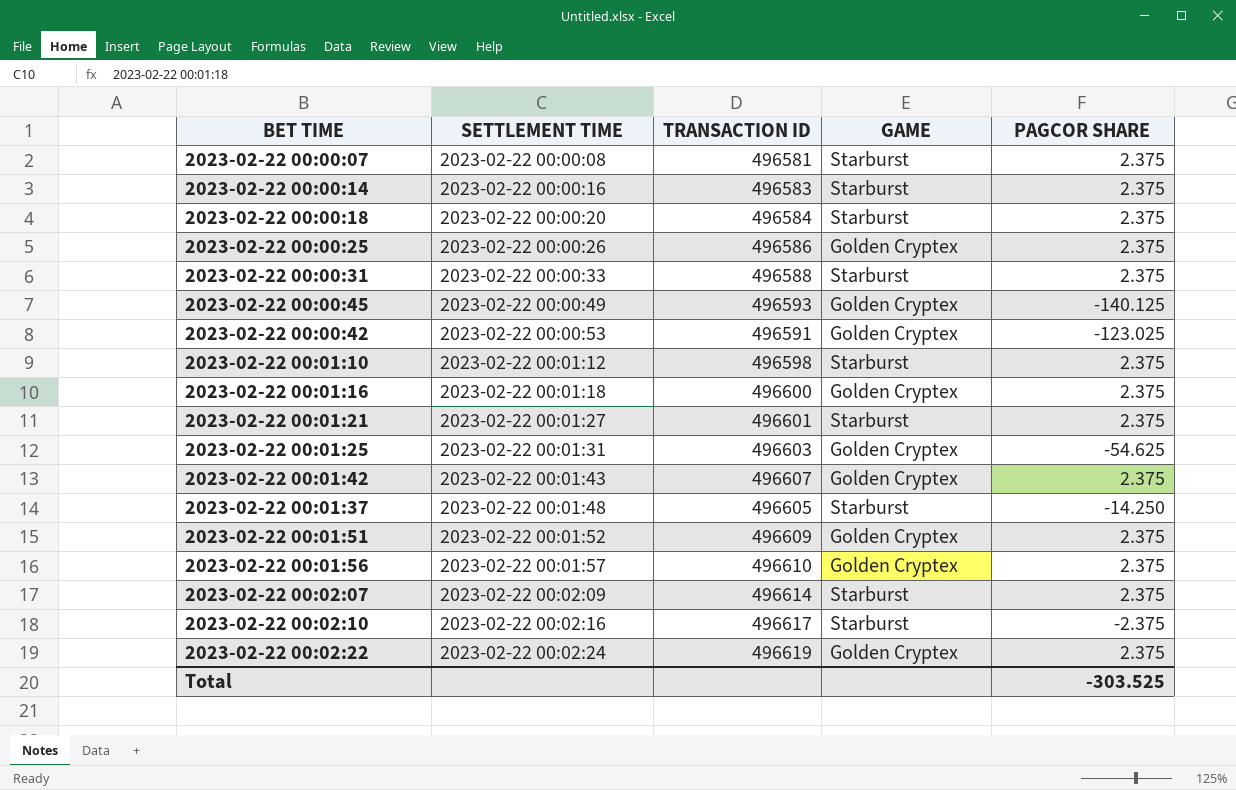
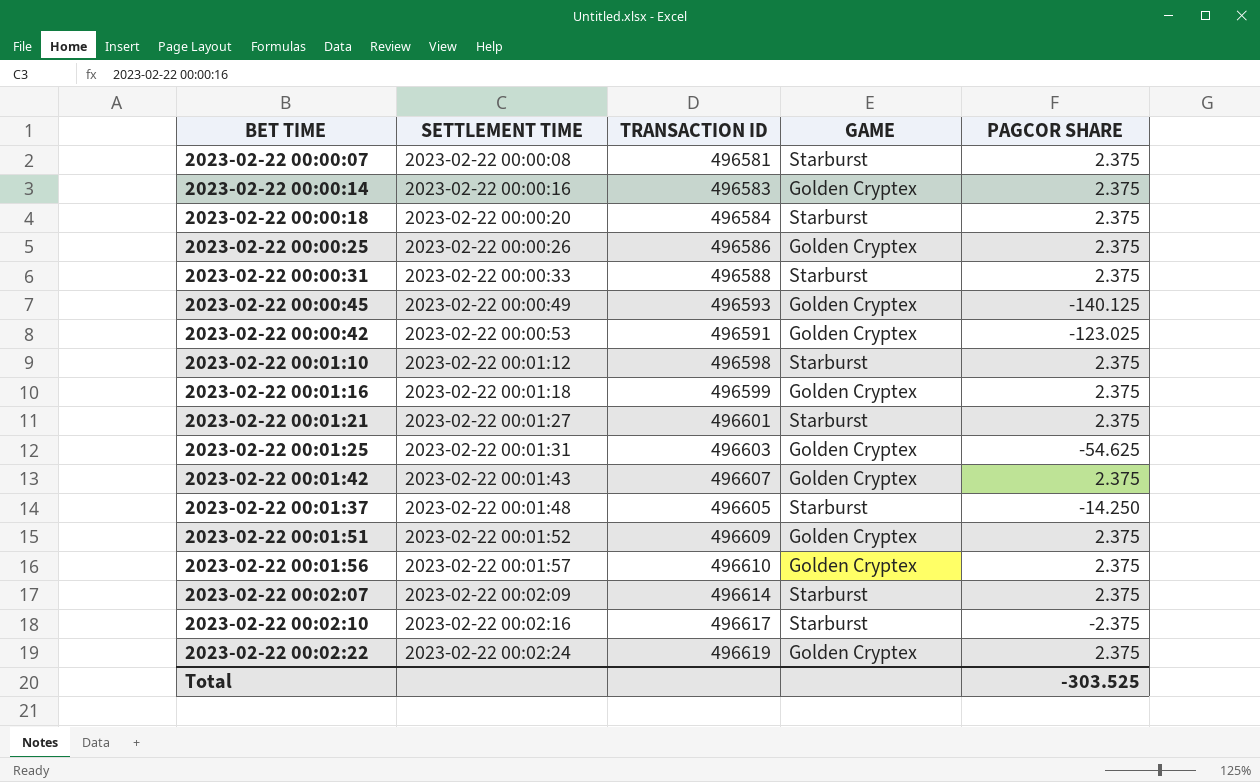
2023-02-22 00:00:14 | GAME: Starburst -> Golden Cryptex
2023-02-22 00:01:16 | TRANSACTION ID: 496600 -> 496599

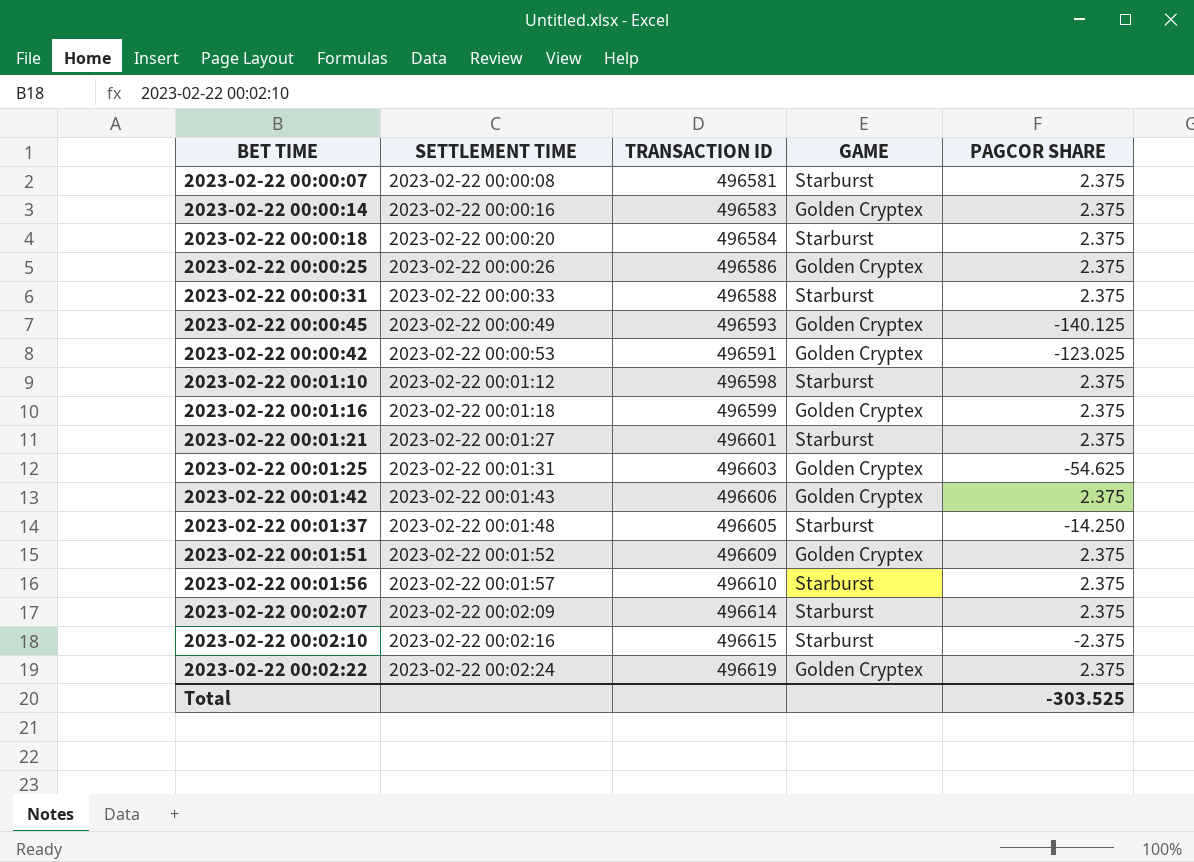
2023-02-22 00:01:42 | TRANSACTION ID: 496607 -> 496606
2023-02-22 00:01:56 | GAME: Golden Cryptex -> Starburst
2023-02-22 00:02:10 | TRANSACTION ID: 496617 -> 496615

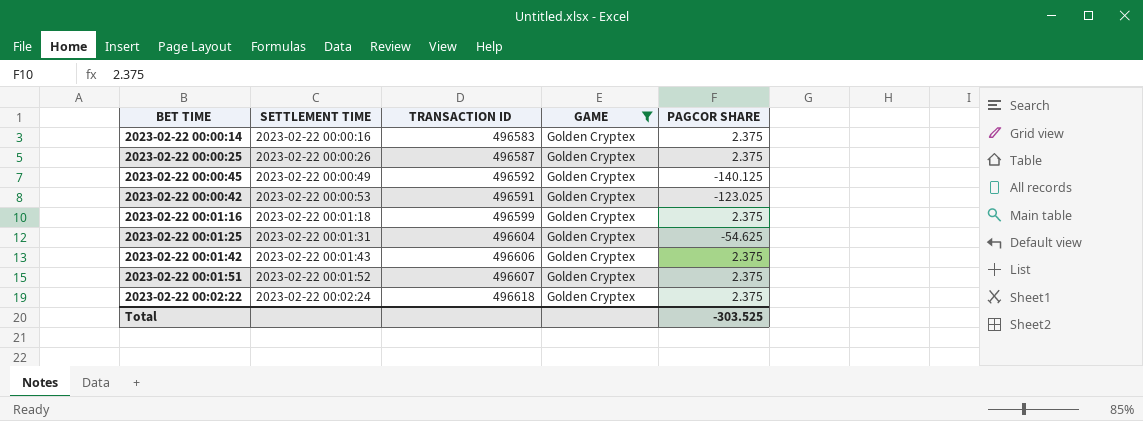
filter: none -> GAME = Golden Cryptex
2023-02-22 00:00:25 | TRANSACTION ID: 496586 -> 496587
2023-02-22 00:00:45 | TRANSACTION ID: 496593 -> 496592
2023-02-22 00:01:25 | TRANSACTION ID: 496603 -> 496604
2023-02-22 00:01:51 | TRANSACTION ID: 496609 -> 496607
2023-02-22 00:02:22 | TRANSACTION ID: 496619 -> 496618

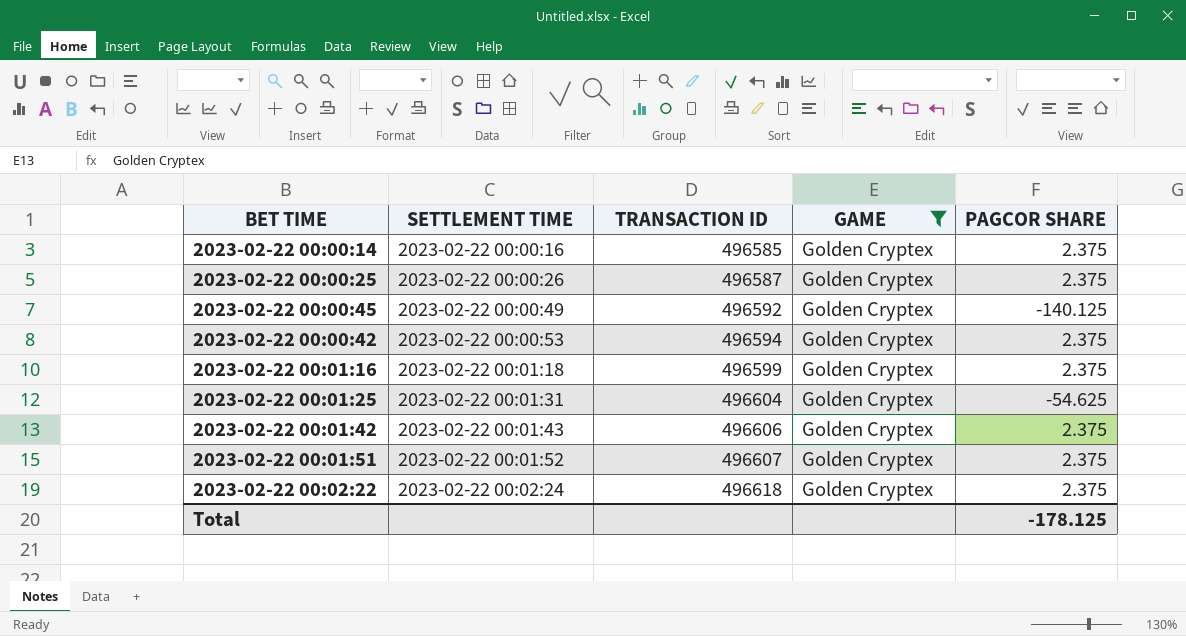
2023-02-22 00:00:14 | TRANSACTION ID: 496583 -> 496585
2023-02-22 00:00:42 | TRANSACTION ID: 496591 -> 496594
2023-02-22 00:00:42 | PAGCOR SHARE: -123.025 -> 2.375
Total | PAGCOR SHARE: -303.525 -> -178.125

